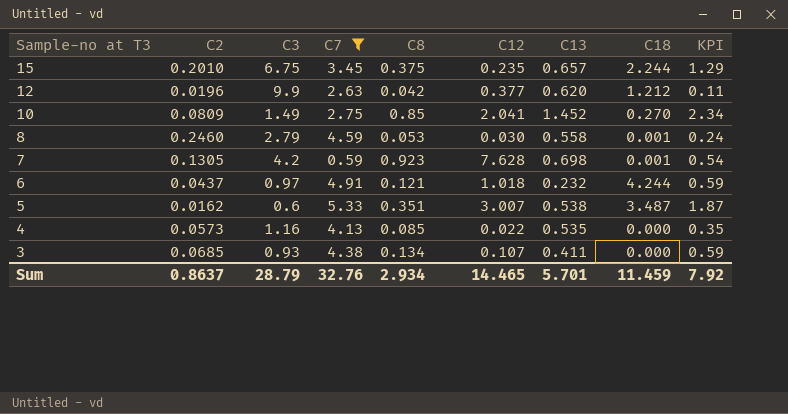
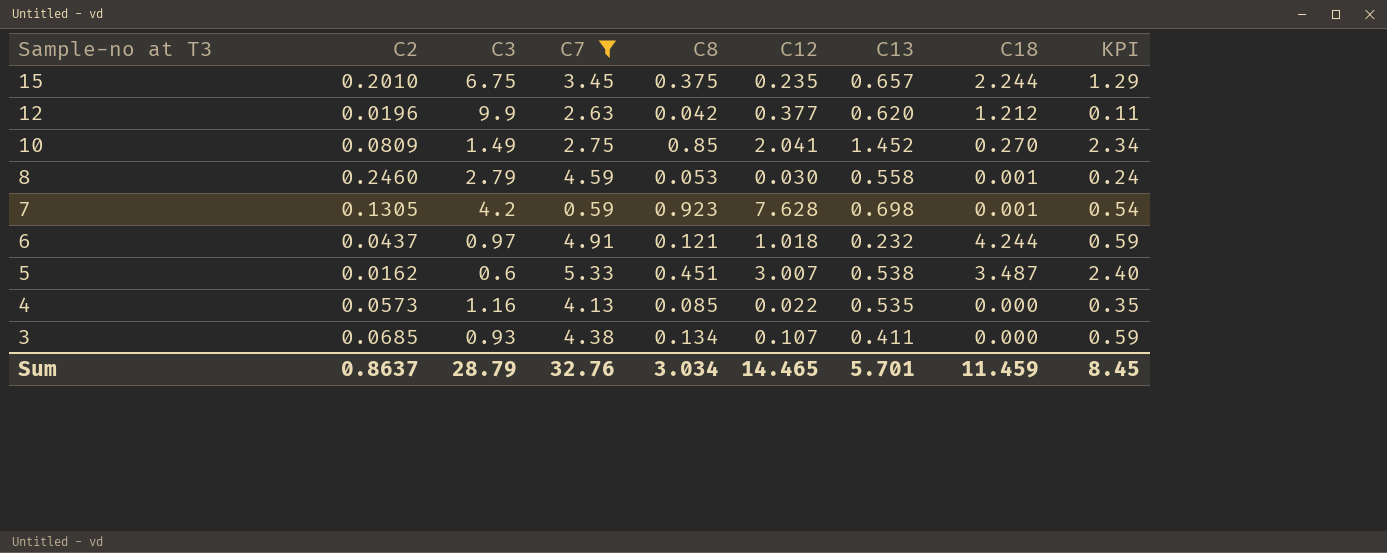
5 | C8: 0.351 -> 0.451
5 | KPI: 1.87 -> 2.40
Sum | C8: 2.934 -> 3.034
Sum | KPI: 7.92 -> 8.45

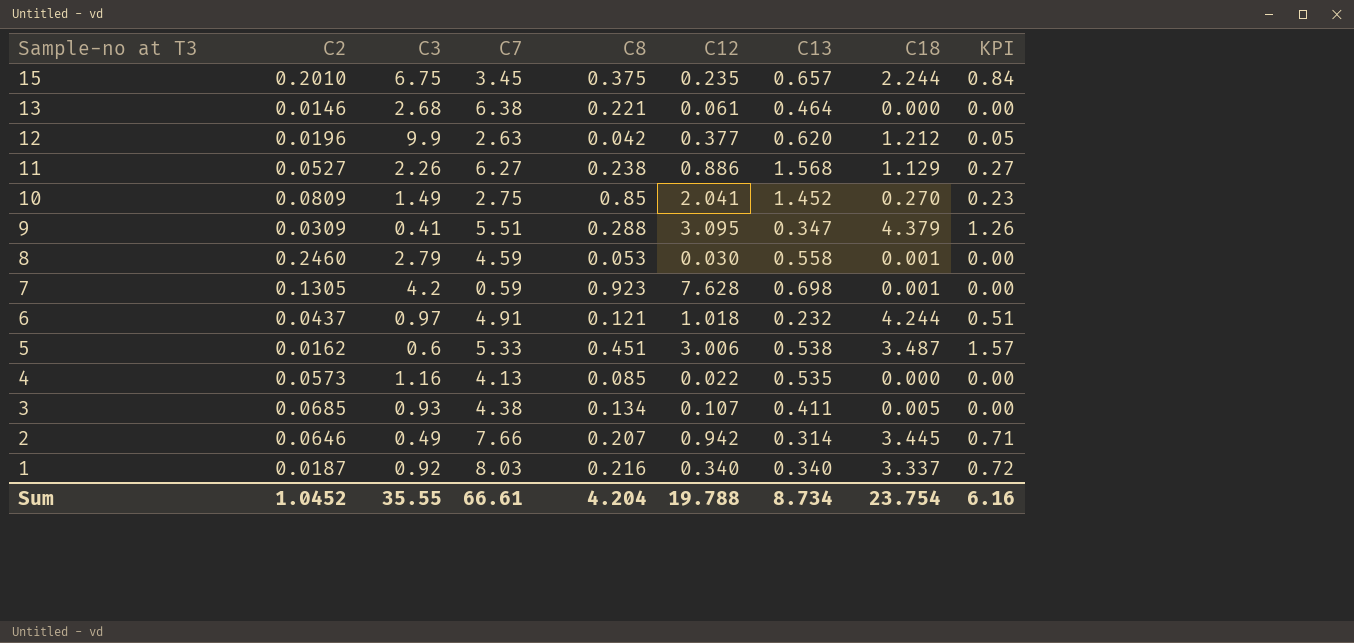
filter: C7 <= 5.33 -> none
column KPI | formula: [C7] * [C8] -> [C8] * [C18]
5 | C12: 3.007 -> 3.006
3 | C18: 0.000 -> 0.005
Sum | C2: 0.8637 -> 1.0452
Sum | C3: 28.79 -> 35.55
Sum | C7: 32.76 -> 66.61
Sum | C8: 3.034 -> 4.204
Sum | C12: 14.465 -> 19.788
Sum | C13: 5.701 -> 8.734
Sum | C18: 11.459 -> 23.754
Sum | KPI: 8.45 -> 6.16

